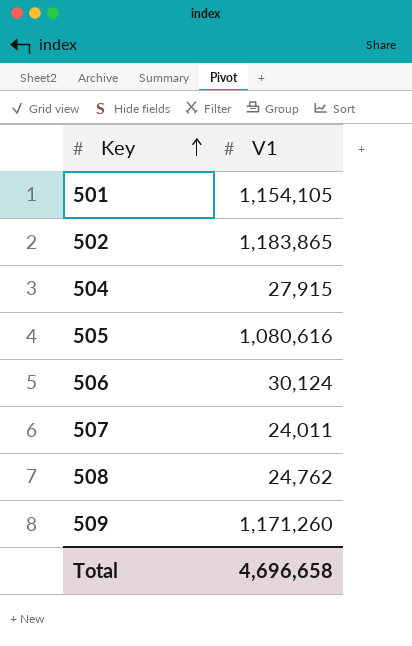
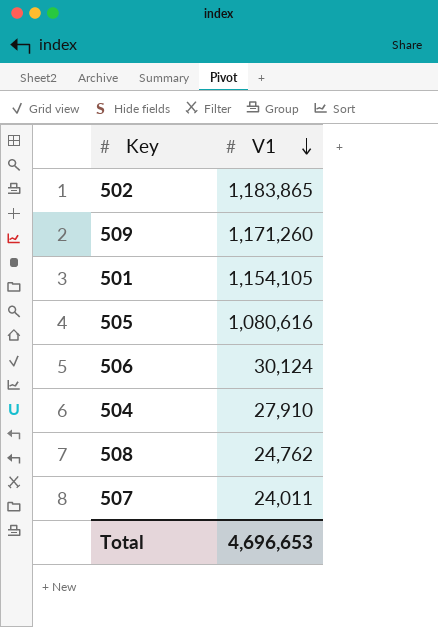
row order: Key ascending -> V1 descending
504 | V1: 27,915 -> 27,910
Total | V1: 4,696,658 -> 4,696,653

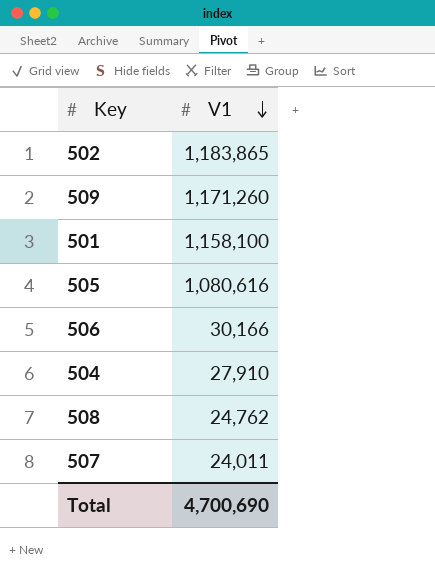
501 | V1: 1,154,105 -> 1,158,100
506 | V1: 30,124 -> 30,166
Total | V1: 4,696,653 -> 4,700,690

